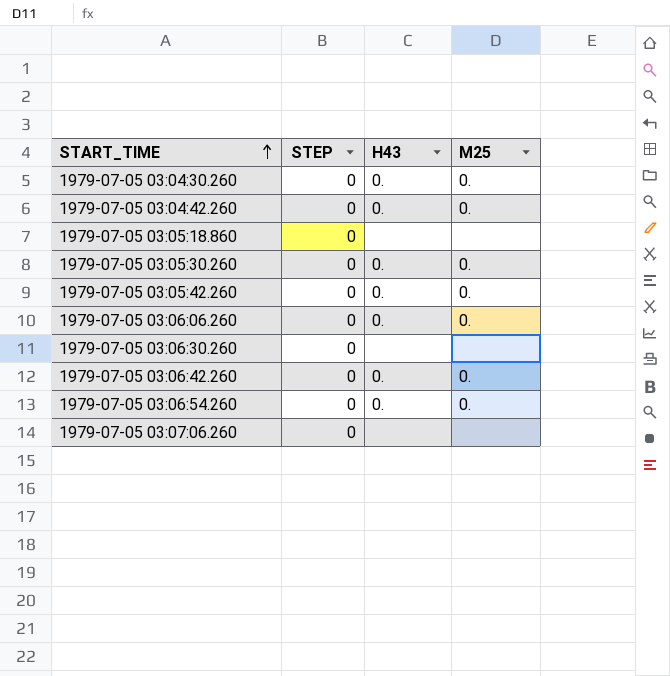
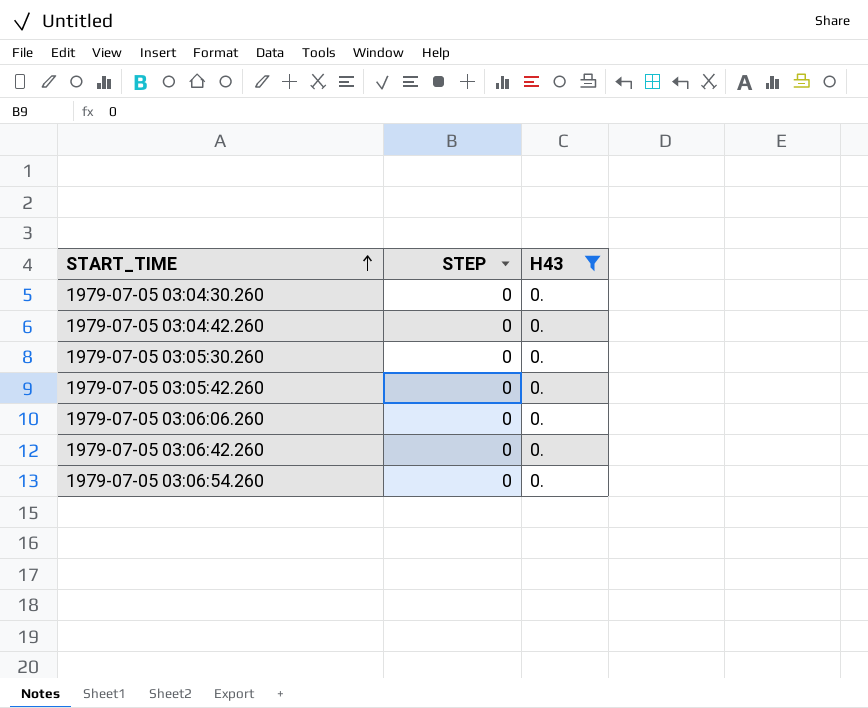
filter: none -> H43 = 0.
column M25 | position: 4 -> none

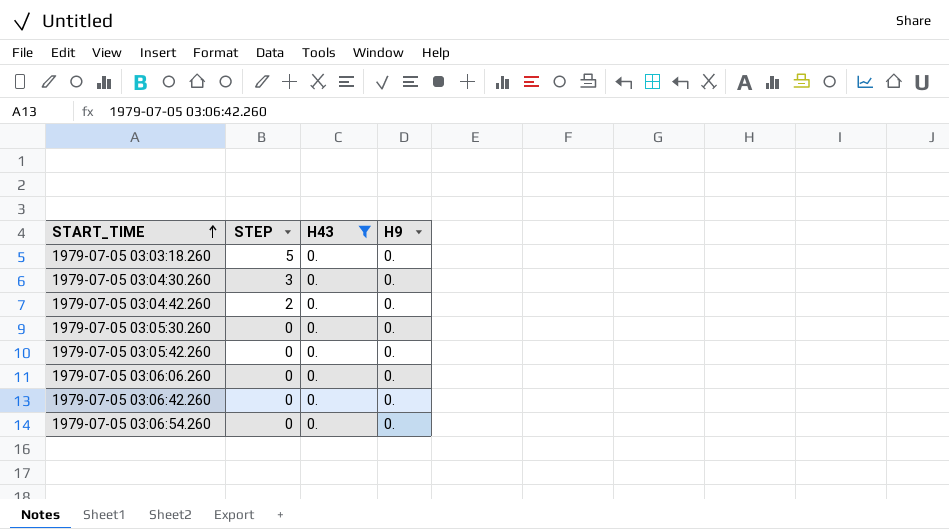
column H9 | position: none -> 4
row 1979-07-05 03:03:18.260: none -> 5 | 0. | 0.
1979-07-05 03:04:30.260 | STEP: 0 -> 3
1979-07-05 03:04:42.260 | STEP: 0 -> 2

